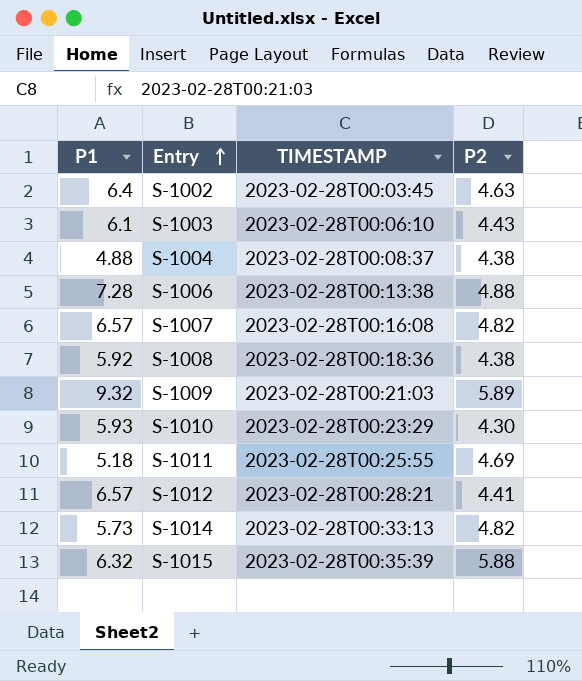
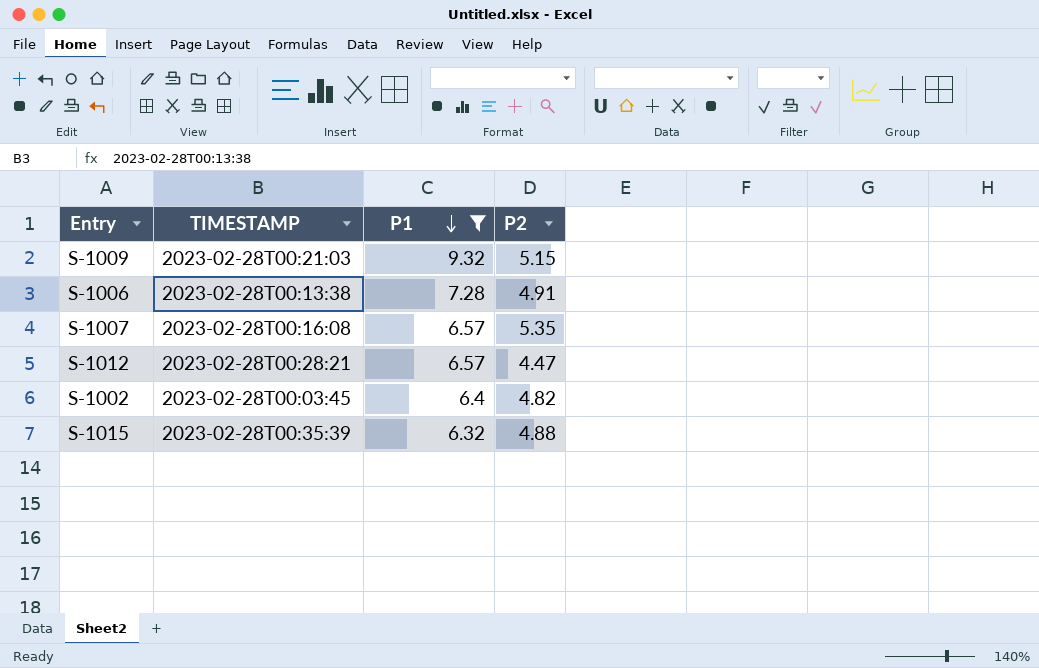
filter: none -> P1 >= 6.32
row order: Entry ascending -> P1 descending
column P1 | position: 1 -> 3
S-1009 | P2: 5.89 -> 5.15
S-1006 | P2: 4.88 -> 4.91
S-1007 | P2: 4.82 -> 5.35
S-1012 | P2: 4.41 -> 4.47
S-1002 | P2: 4.63 -> 4.82
S-1015 | P2: 5.88 -> 4.88

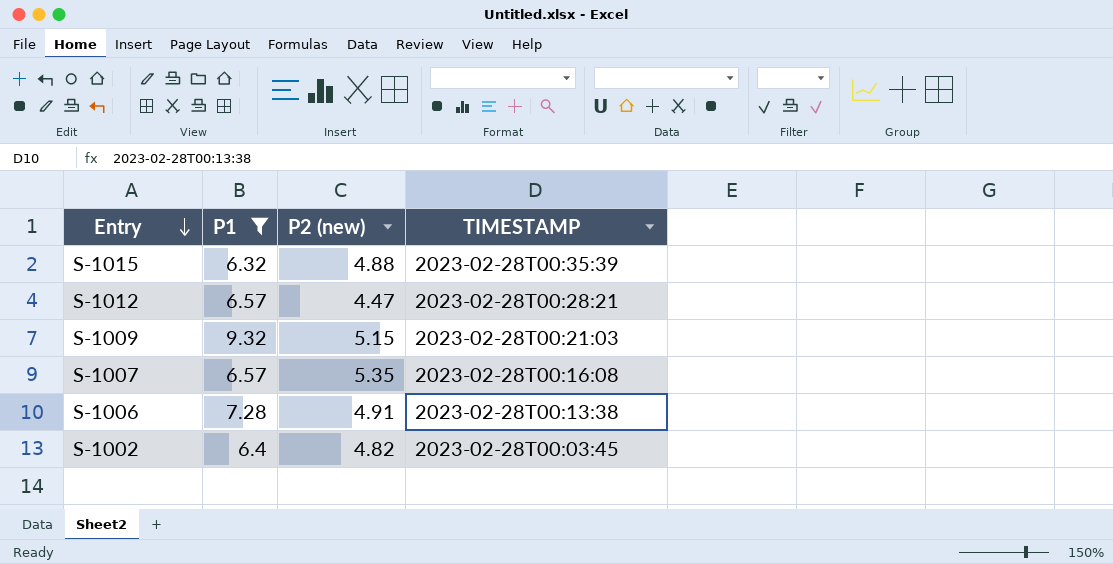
row order: P1 descending -> Entry descending
column name: P2 -> P2 (new)
column TIMESTAMP | position: 2 -> 4

